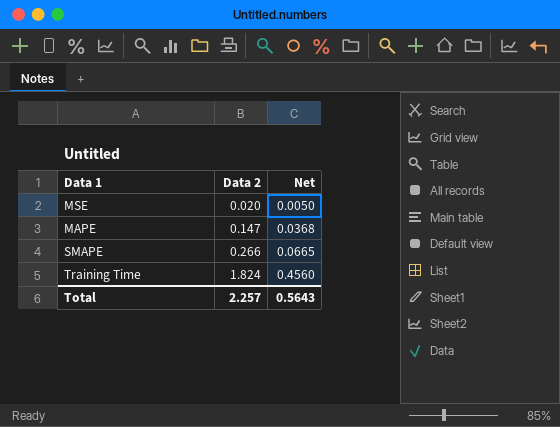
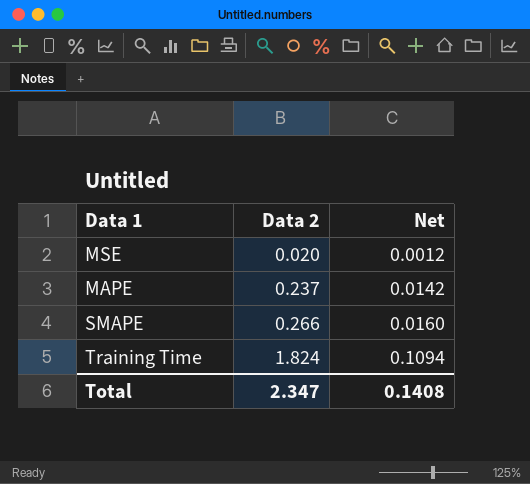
column Net | formula: [Data 2] * 0.25 -> [Data 2] * 0.06
MAPE | Data 2: 0.147 -> 0.237
Total | Data 2: 2.257 -> 2.347
Total | Net: 0.5643 -> 0.1408

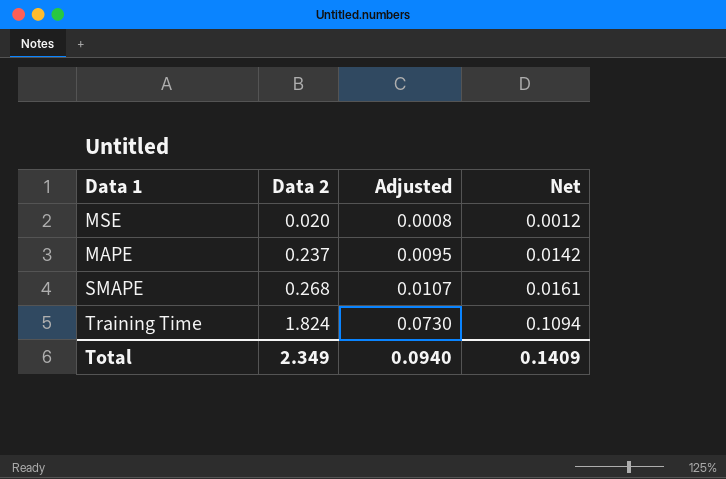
column Adjusted | formula: none -> [Data 2] * 0.04
SMAPE | Data 2: 0.266 -> 0.268
SMAPE | Net: 0.0160 -> 0.0161
Total | Data 2: 2.347 -> 2.349
Total | Net: 0.1408 -> 0.1409

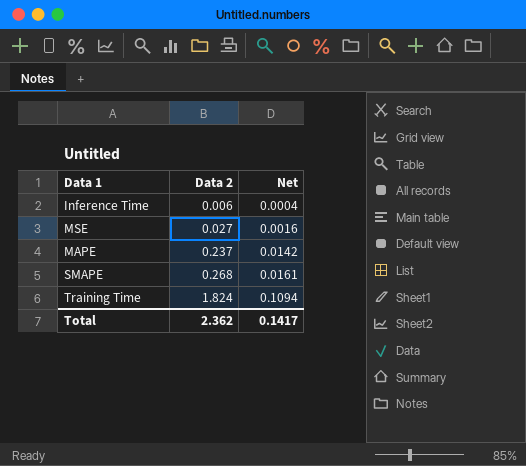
column Adjusted | formula: [Data 2] * 0.04 -> none
row Inference Time: none -> 0.006 | 0.0004
MSE | Data 2: 0.020 -> 0.027
MSE | Net: 0.0012 -> 0.0016
Total | Data 2: 2.349 -> 2.362
Total | Net: 0.1409 -> 0.1417

